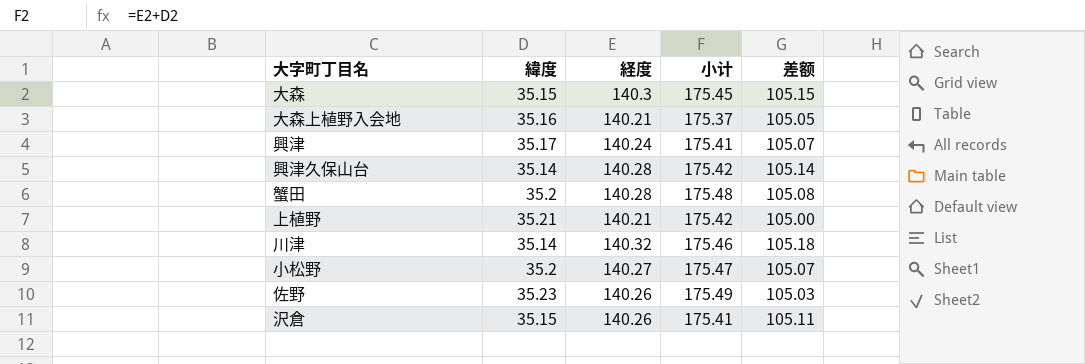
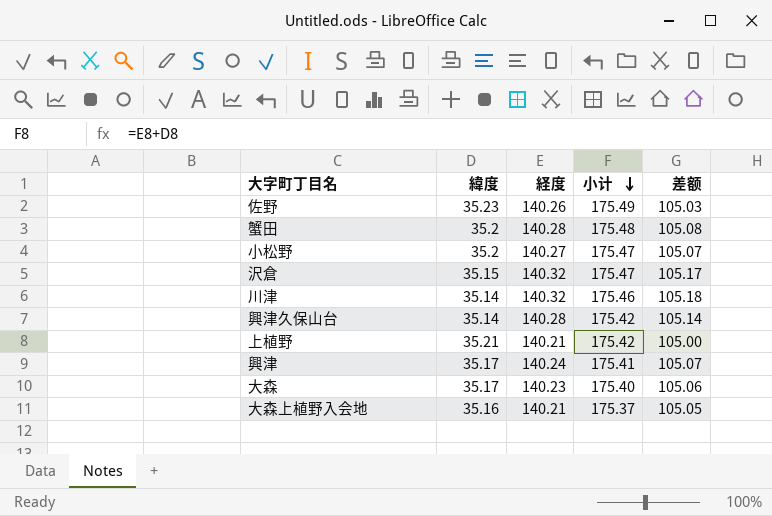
row order: none -> 小计 descending
沢倉 | 経度: 140.26 -> 140.32
沢倉 | 小计: 175.41 -> 175.47
沢倉 | 差额: 105.11 -> 105.17
大森 | 緯度: 35.15 -> 35.17
大森 | 経度: 140.3 -> 140.23
大森 | 小计: 175.45 -> 175.40
大森 | 差额: 105.15 -> 105.06

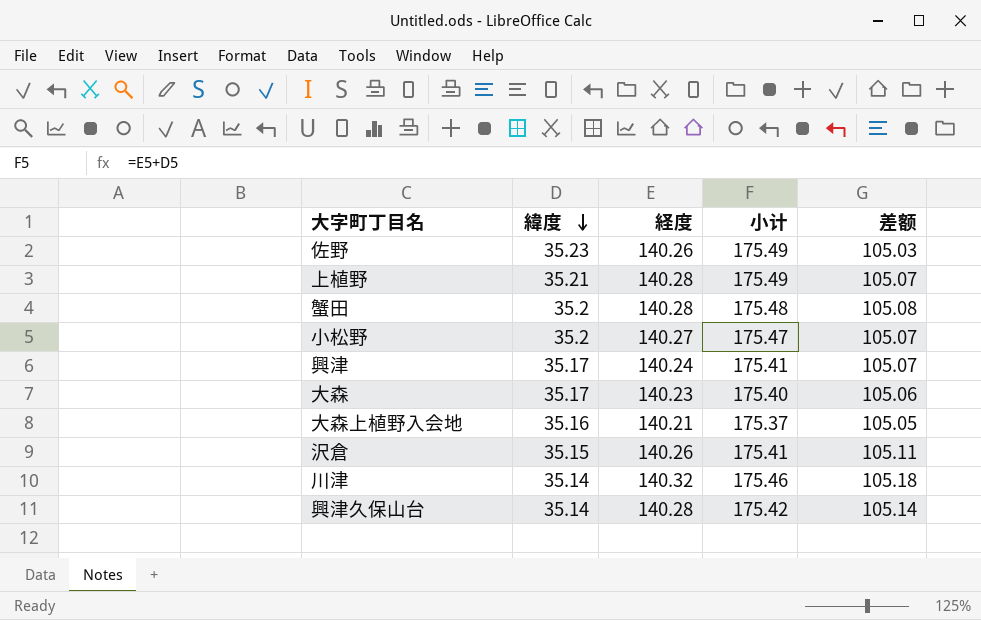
row order: 小计 descending -> 緯度 descending
上植野 | 経度: 140.21 -> 140.28
上植野 | 小计: 175.42 -> 175.49
上植野 | 差额: 105.00 -> 105.07
沢倉 | 経度: 140.32 -> 140.26
沢倉 | 小计: 175.47 -> 175.41
沢倉 | 差额: 105.17 -> 105.11

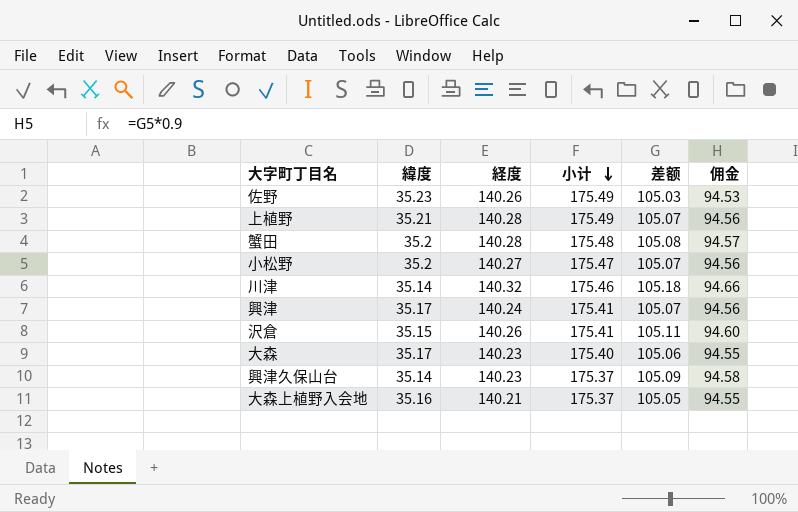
row order: 緯度 descending -> 小计 descending
column 佣金 | formula: none -> [差额] * 0.9
興津久保山台 | 経度: 140.28 -> 140.23
興津久保山台 | 小计: 175.42 -> 175.37
興津久保山台 | 差额: 105.14 -> 105.09

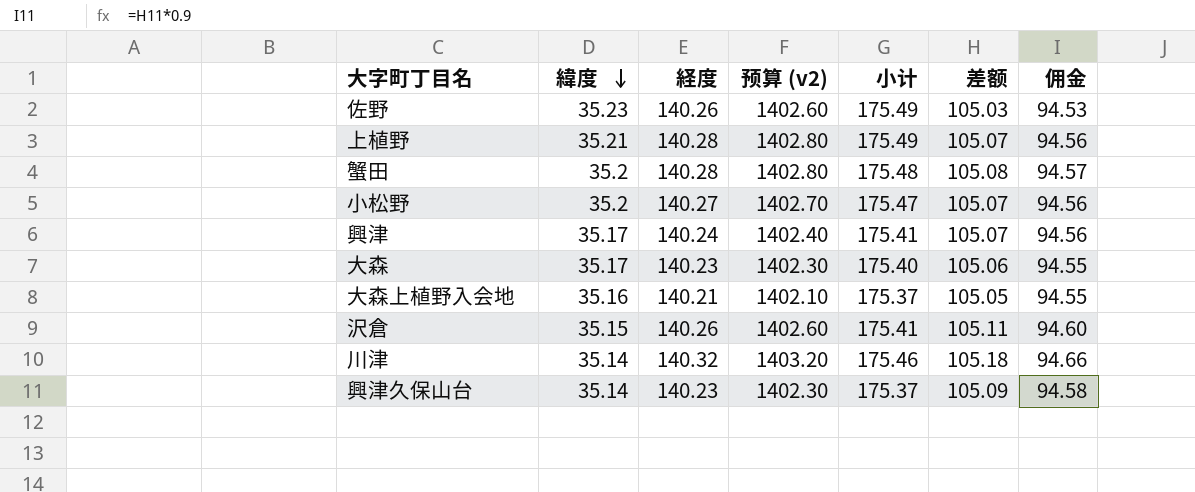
row order: 小计 descending -> 緯度 descending
column 预算 (v2) | formula: none -> [経度] * 10

